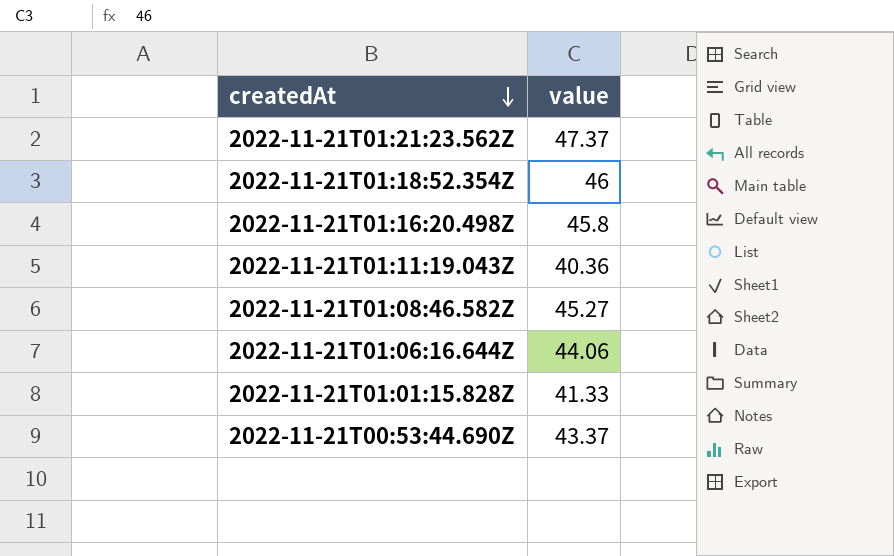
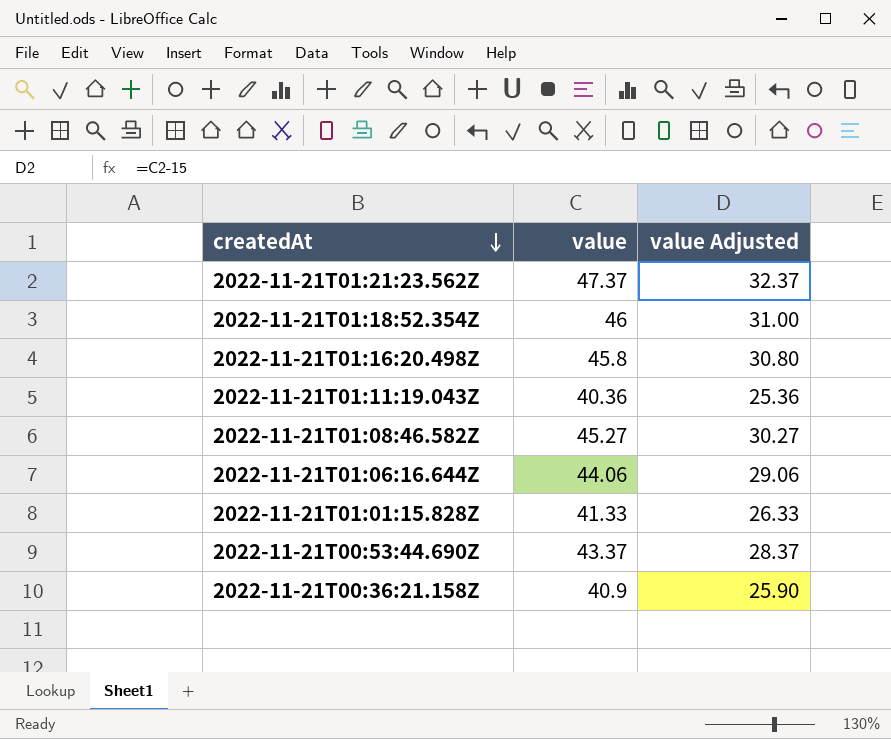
column value Adjusted | formula: none -> [value] - 15
row 2022-11-21T00:36:21.158Z: none -> 40.9 | 25.90

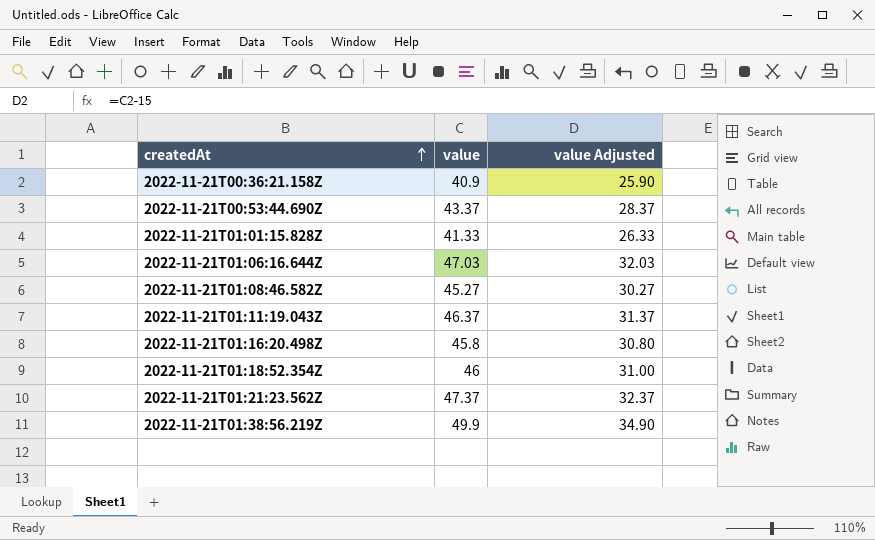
row order: createdAt descending -> createdAt ascending
2022-11-21T01:06:16.644Z | value: 44.06 -> 47.03
2022-11-21T01:06:16.644Z | value Adjusted: 29.06 -> 32.03
2022-11-21T01:11:19.043Z | value: 40.36 -> 46.37
2022-11-21T01:11:19.043Z | value Adjusted: 25.36 -> 31.37
row 2022-11-21T01:38:56.219Z: none -> 49.9 | 34.90

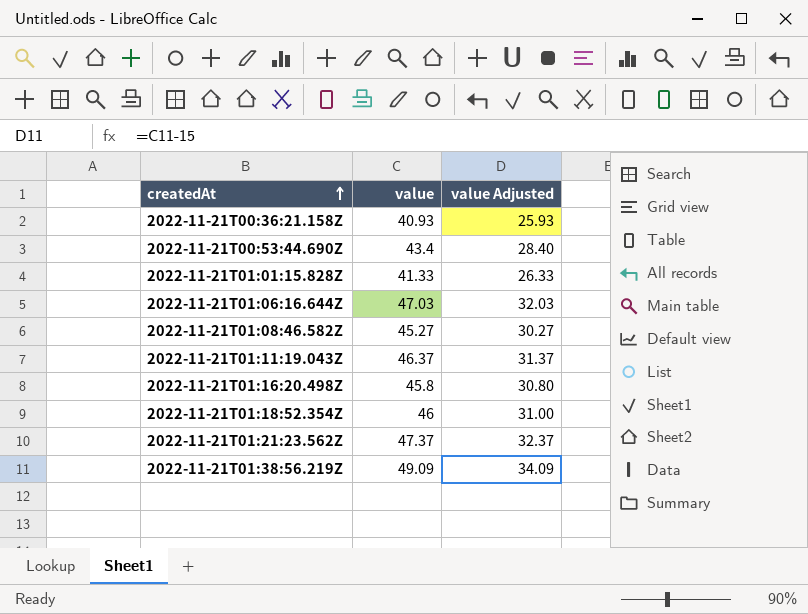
2022-11-21T00:36:21.158Z | value: 40.9 -> 40.93
2022-11-21T00:36:21.158Z | value Adjusted: 25.90 -> 25.93
2022-11-21T00:53:44.690Z | value: 43.37 -> 43.4
2022-11-21T00:53:44.690Z | value Adjusted: 28.37 -> 28.40
2022-11-21T01:38:56.219Z | value: 49.9 -> 49.09
2022-11-21T01:38:56.219Z | value Adjusted: 34.90 -> 34.09

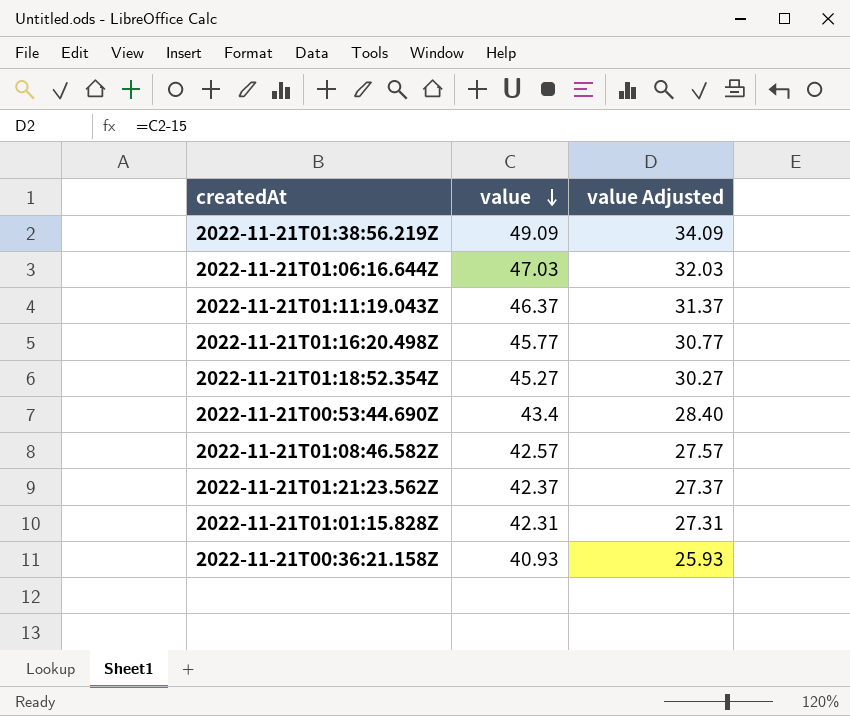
row order: createdAt ascending -> value descending
2022-11-21T01:16:20.498Z | value: 45.8 -> 45.77
2022-11-21T01:16:20.498Z | value Adjusted: 30.80 -> 30.77
2022-11-21T01:18:52.354Z | value: 46 -> 45.27
2022-11-21T01:18:52.354Z | value Adjusted: 31.00 -> 30.27
2022-11-21T01:08:46.582Z | value: 45.27 -> 42.57
2022-11-21T01:08:46.582Z | value Adjusted: 30.27 -> 27.57
2022-11-21T01:21:23.562Z | value: 47.37 -> 42.37
2022-11-21T01:21:23.562Z | value Adjusted: 32.37 -> 27.37
2022-11-21T01:01:15.828Z | value: 41.33 -> 42.31
2022-11-21T01:01:15.828Z | value Adjusted: 26.33 -> 27.31

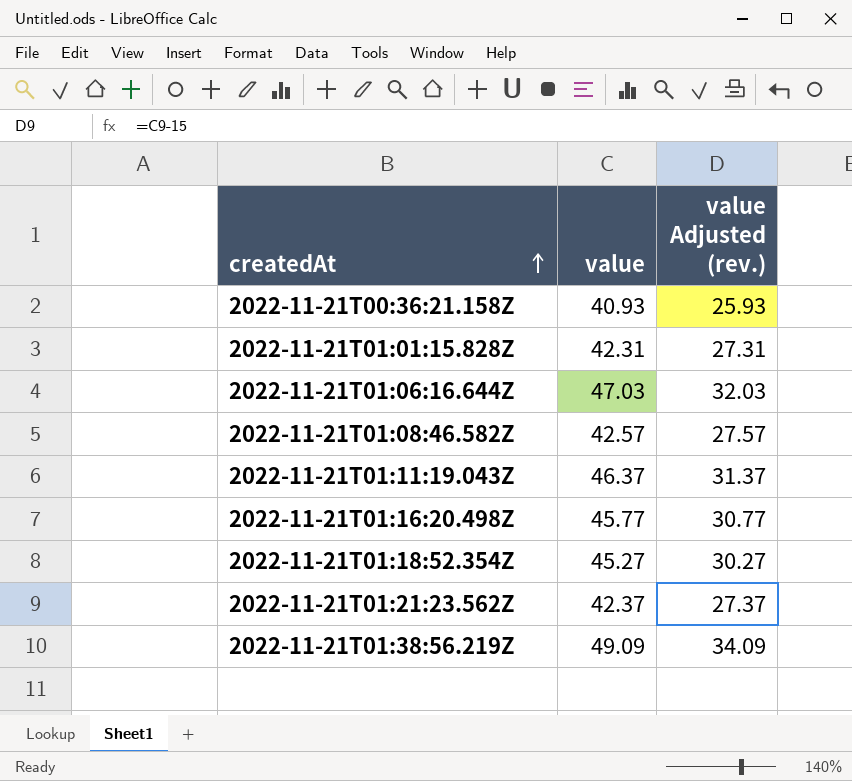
row order: value descending -> createdAt ascending
column name: value Adjusted -> value Adjusted (rev.)
row 2022-11-21T00:53:44.690Z: 43.4 | 28.40 -> none

